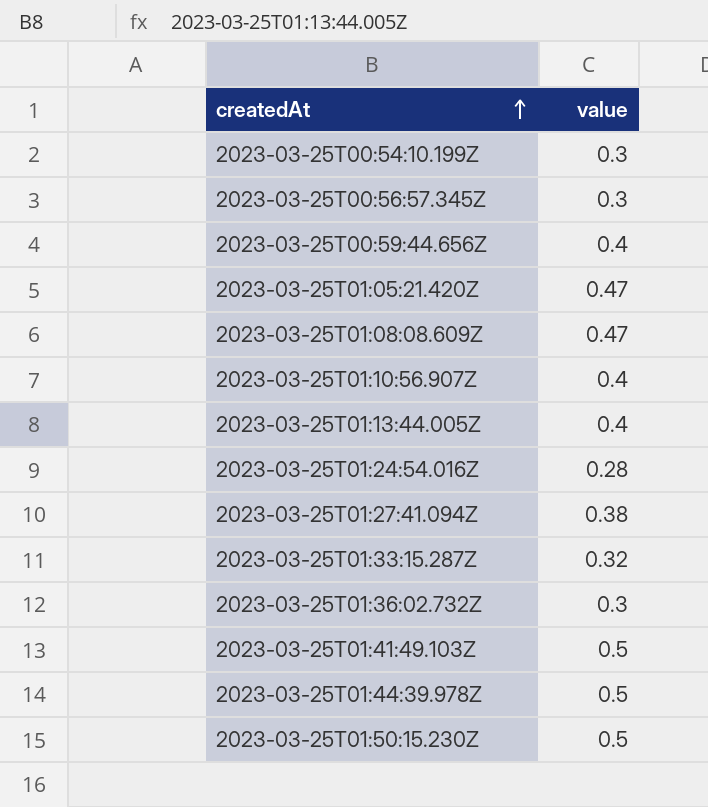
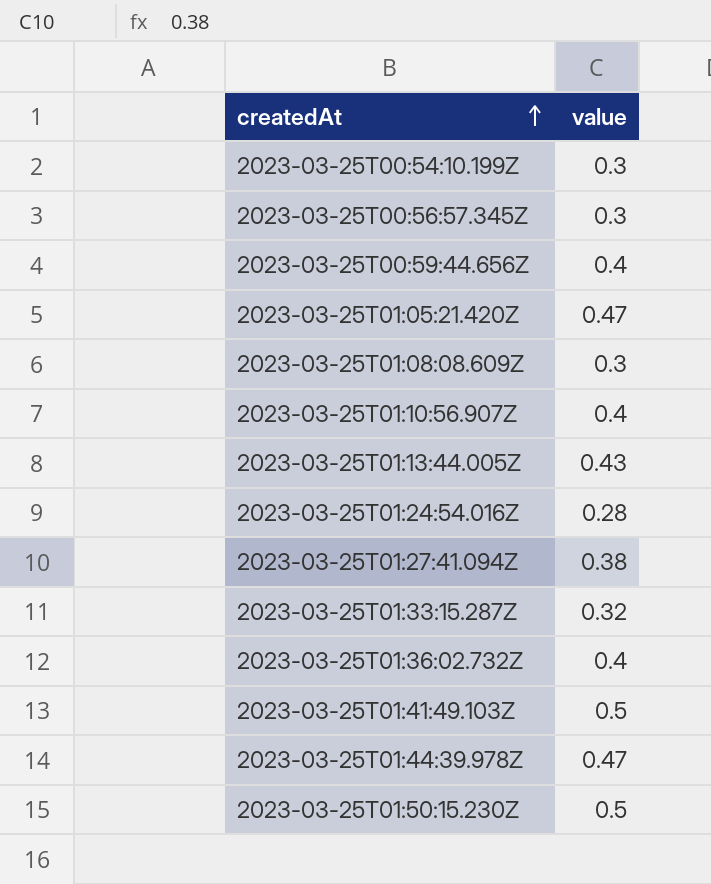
2023-03-25T01:08:08.609Z | value: 0.47 -> 0.3
2023-03-25T01:13:44.005Z | value: 0.4 -> 0.43
2023-03-25T01:36:02.732Z | value: 0.3 -> 0.4
2023-03-25T01:44:39.978Z | value: 0.5 -> 0.47

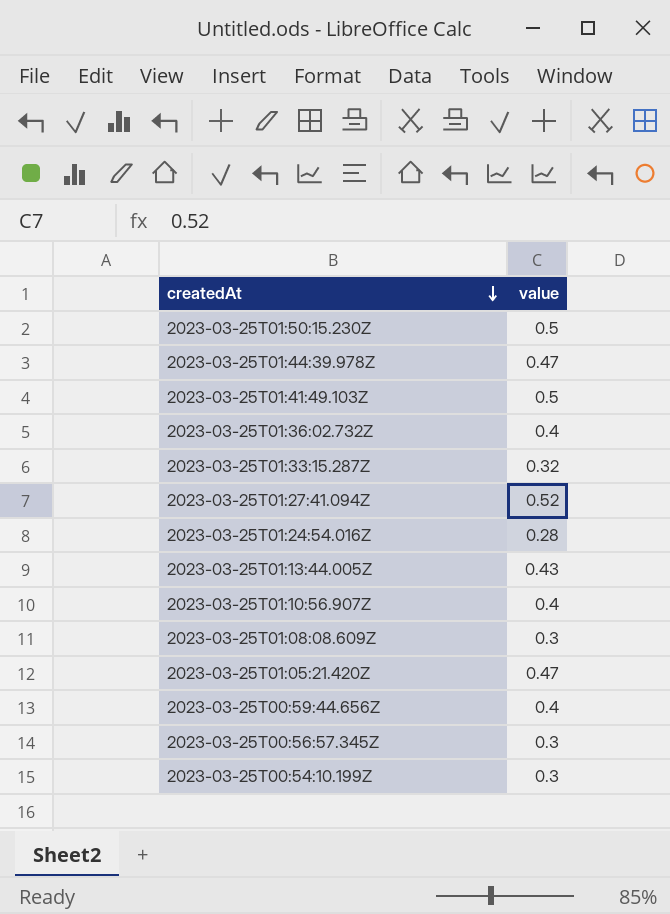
row order: createdAt ascending -> createdAt descending
2023-03-25T01:27:41.094Z | value: 0.38 -> 0.52

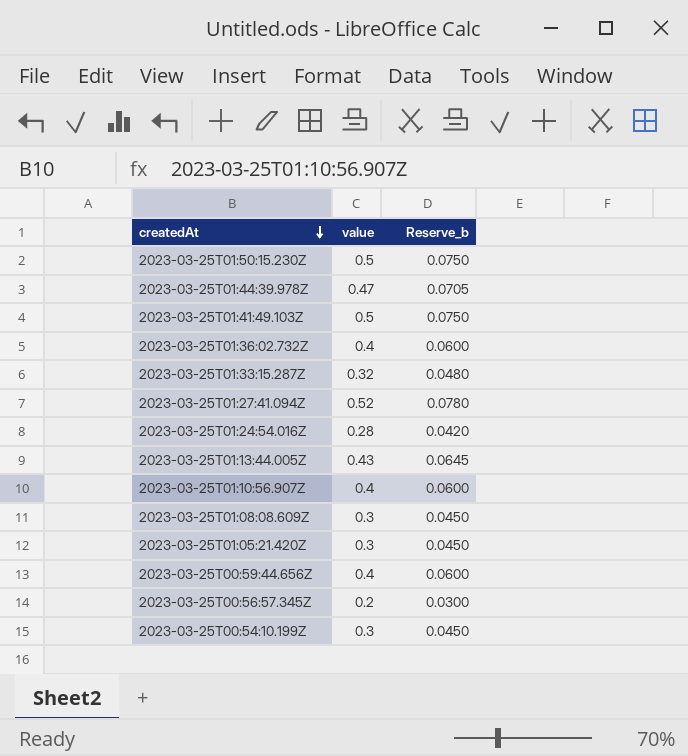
column Reserve_b | formula: none -> [value] * 0.15
2023-03-25T01:05:21.420Z | value: 0.47 -> 0.3
2023-03-25T00:56:57.345Z | value: 0.3 -> 0.2

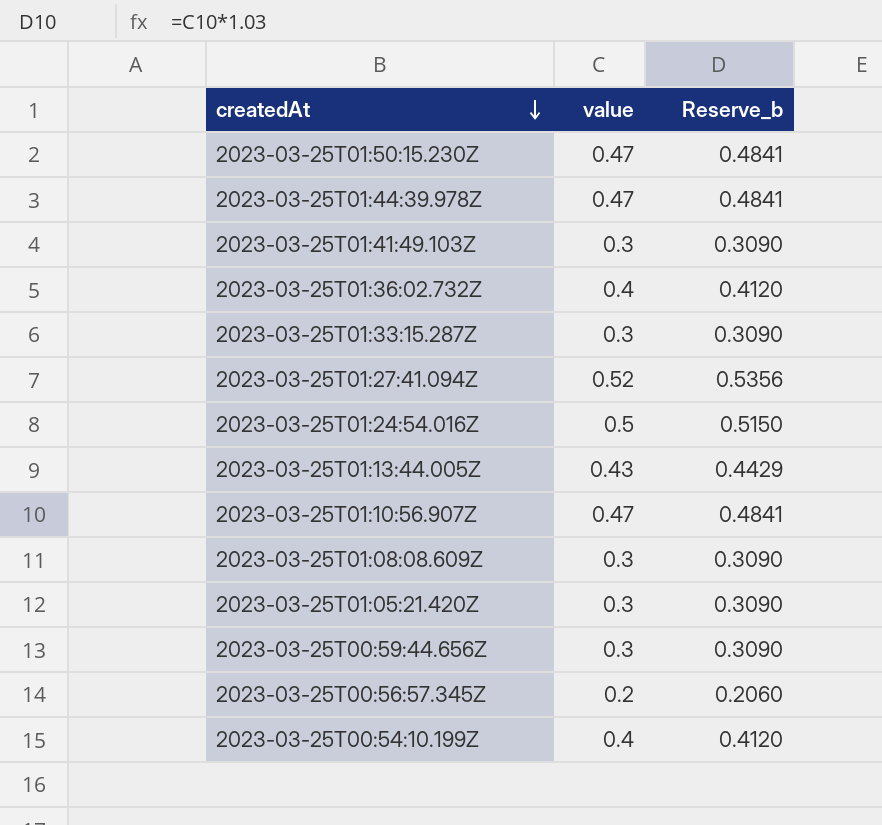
column Reserve_b | formula: [value] * 0.15 -> [value] * 1.03
2023-03-25T01:50:15.230Z | value: 0.5 -> 0.47
2023-03-25T01:41:49.103Z | value: 0.5 -> 0.3
2023-03-25T01:33:15.287Z | value: 0.32 -> 0.3
2023-03-25T01:24:54.016Z | value: 0.28 -> 0.5
2023-03-25T01:10:56.907Z | value: 0.4 -> 0.47
2023-03-25T00:59:44.656Z | value: 0.4 -> 0.3
2023-03-25T00:54:10.199Z | value: 0.3 -> 0.4

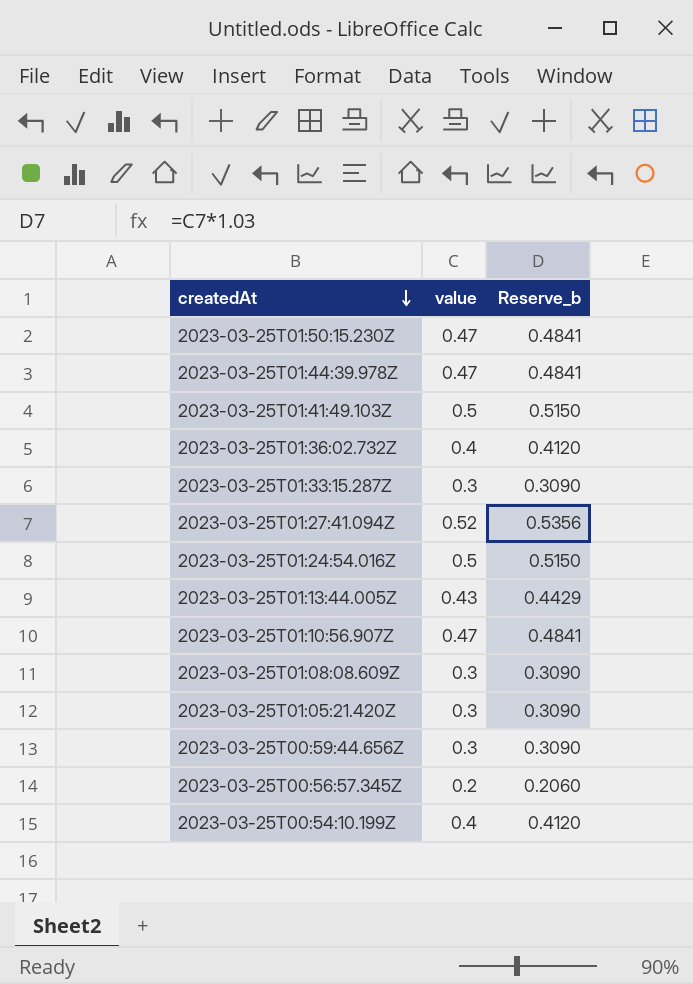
2023-03-25T01:41:49.103Z | value: 0.3 -> 0.5
2023-03-25T01:41:49.103Z | Reserve_b: 0.3090 -> 0.5150

